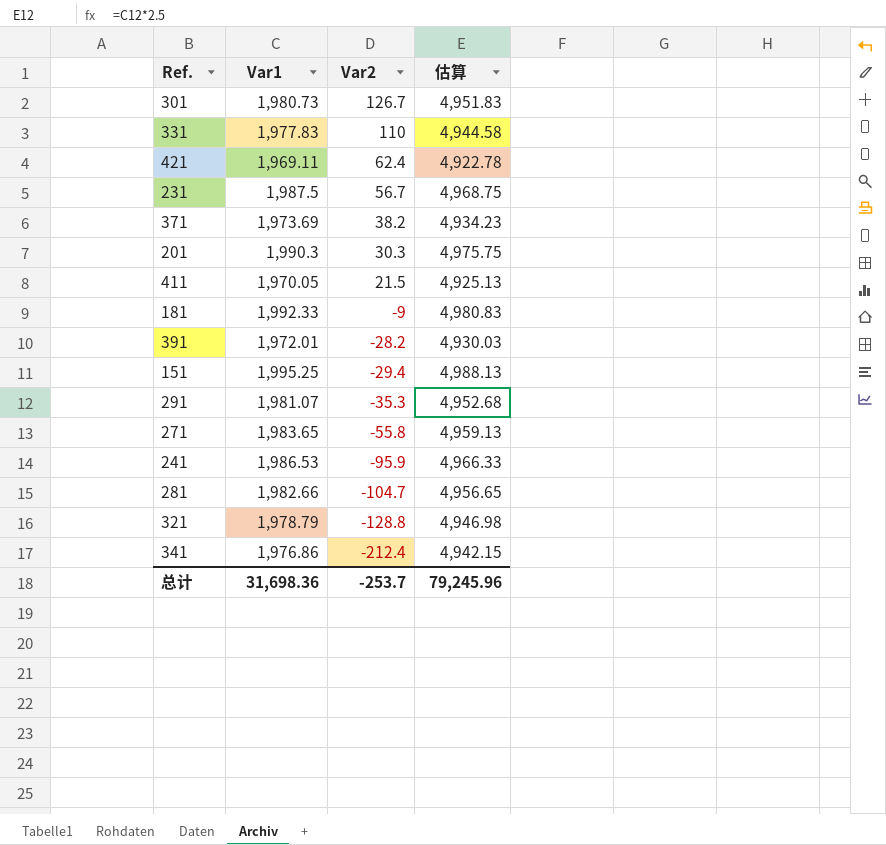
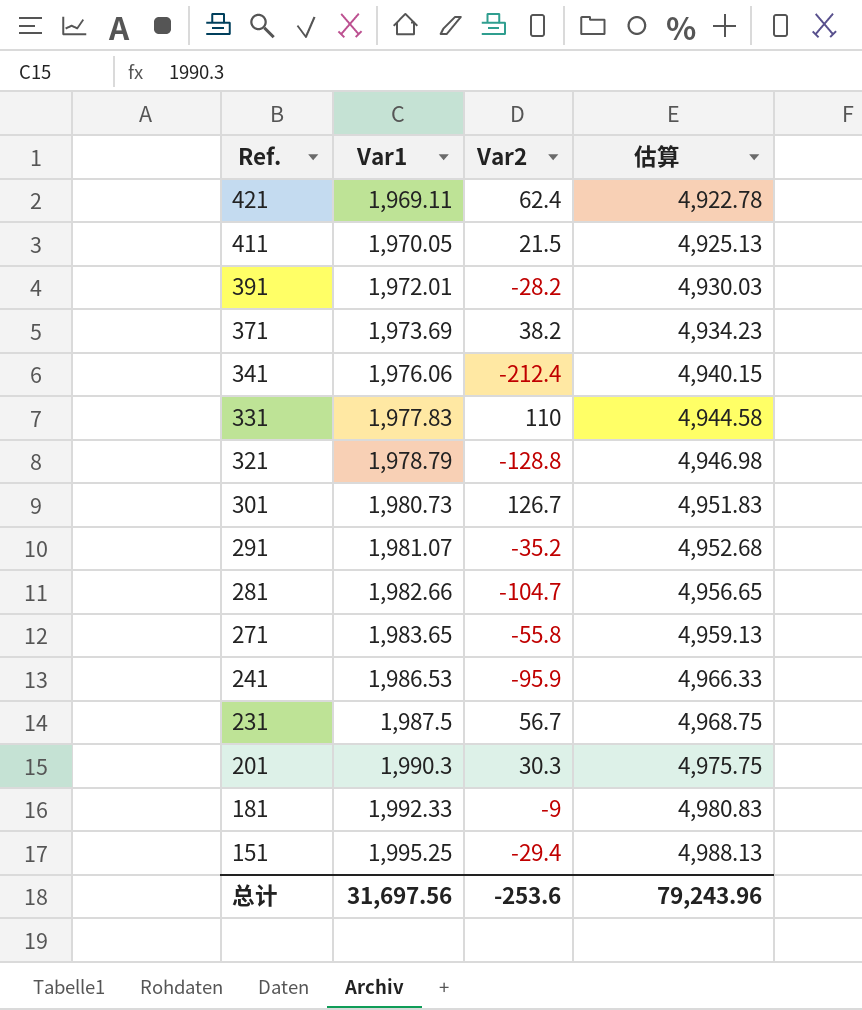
row order: Var2 descending -> Ref. descending
341 | Var1: 1,976.86 -> 1,976.06
341 | 估算: 4,942.15 -> 4,940.15
291 | Var2: -35.3 -> -35.2
总计 | Var1: 31,698.36 -> 31,697.56
总计 | Var2: -253.7 -> -253.6
总计 | 估算: 79,245.96 -> 79,243.96

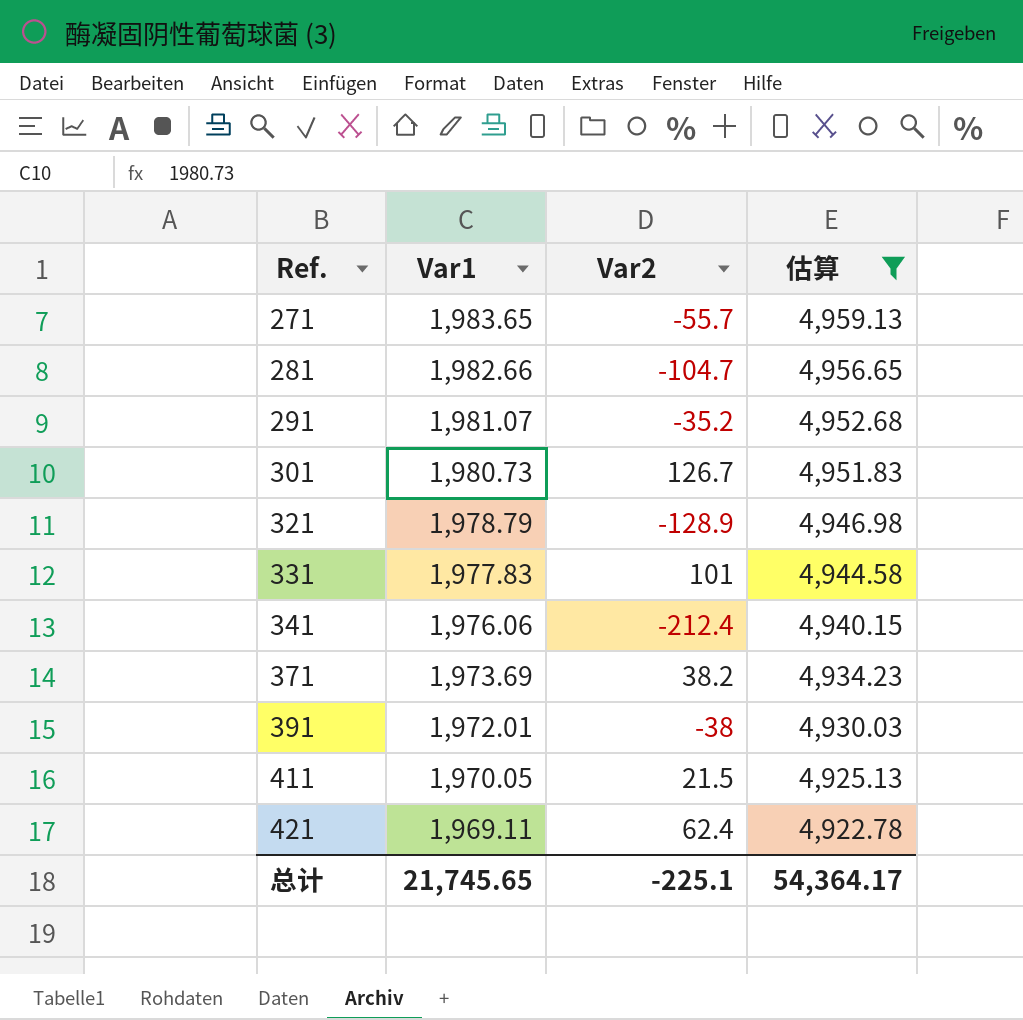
filter: none -> 估算 <= 4,959.13
row order: Ref. descending -> Ref. ascending
271 | Var2: -55.8 -> -55.7
321 | Var2: -128.8 -> -128.9
331 | Var2: 110 -> 101
391 | Var2: -28.2 -> -38
总计 | Var1: 31,697.56 -> 21,745.65
总计 | Var2: -253.6 -> -225.1
总计 | 估算: 79,243.96 -> 54,364.17

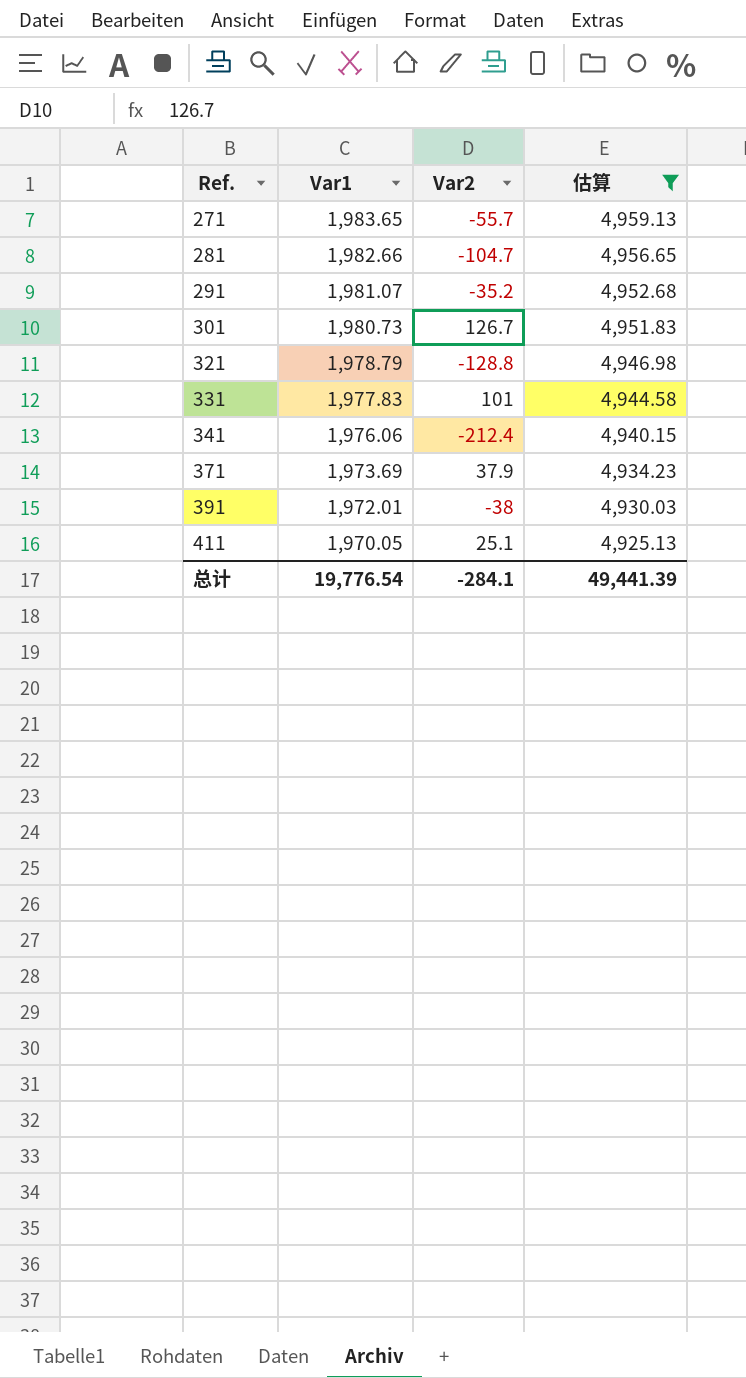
row 421: 1,969.11 | 62.4 | 4,922.78 -> none
321 | Var2: -128.9 -> -128.8
371 | Var2: 38.2 -> 37.9
411 | Var2: 21.5 -> 25.1
总计 | Var1: 21,745.65 -> 19,776.54
总计 | Var2: -225.1 -> -284.1
总计 | 估算: 54,364.17 -> 49,441.39

